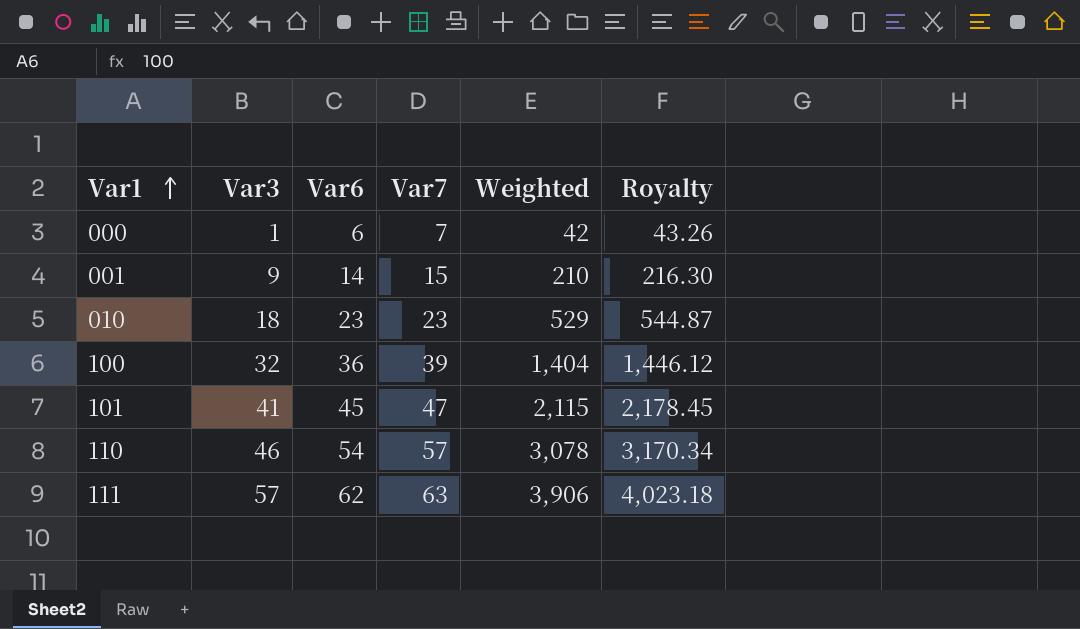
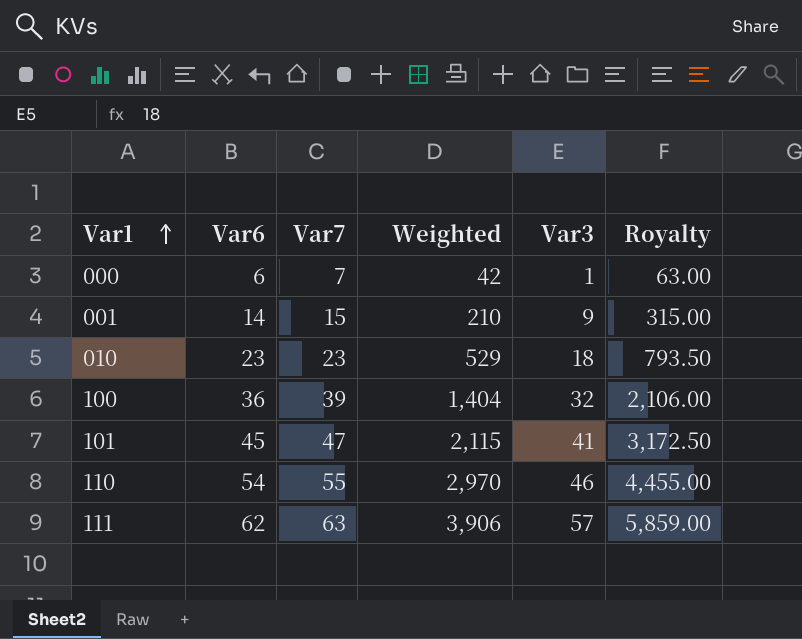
column Var3 | position: 2 -> 5
column Royalty | formula: [Weighted] * 1.03 -> [Weighted] * 1.5
110 | Var7: 57 -> 55
110 | Weighted: 3,078 -> 2,970

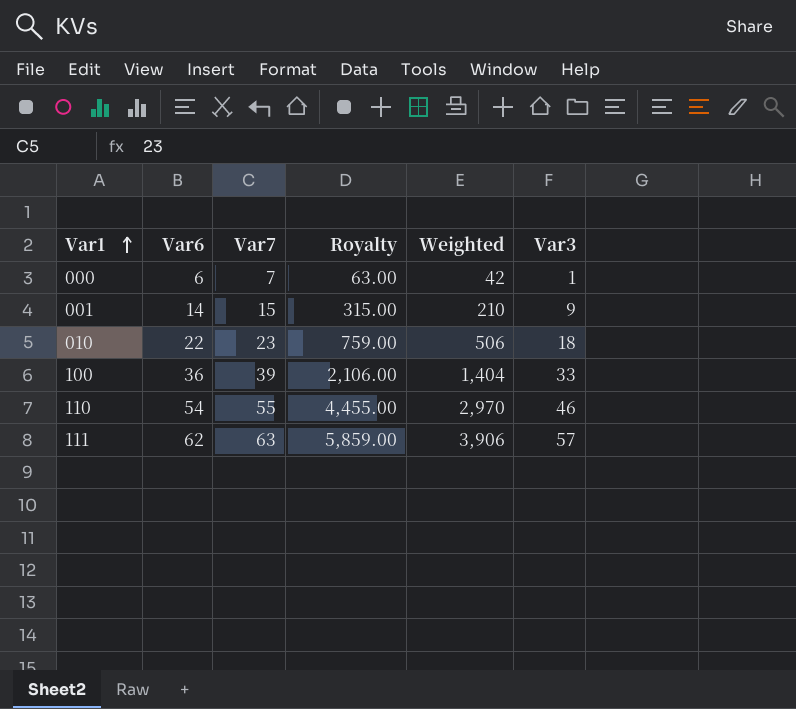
column Royalty | position: 6 -> 4
row 101: 45 | 47 | 2,115 | 41 | 3,172.50 -> none
010 | Var6: 23 -> 22
010 | Royalty: 793.50 -> 759.00
010 | Weighted: 529 -> 506
100 | Var3: 32 -> 33

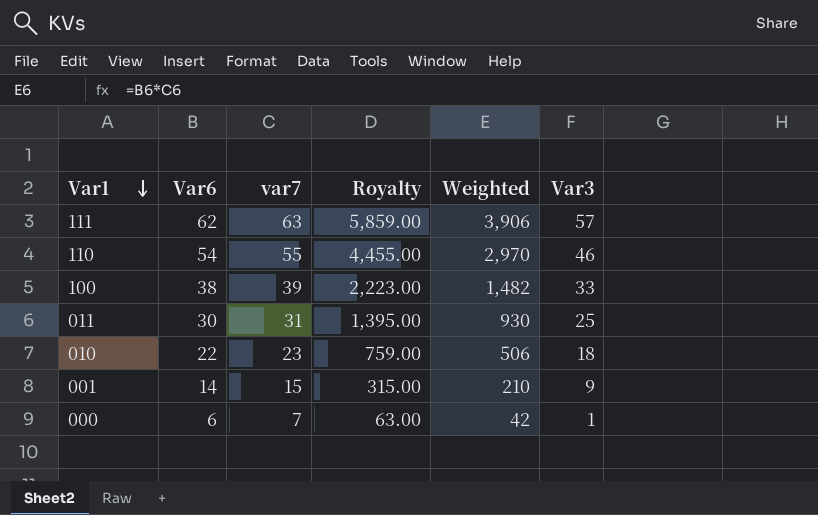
row order: Var1 ascending -> Var1 descending
column name: Var7 -> var7
100 | Var6: 36 -> 38
100 | Royalty: 2,106.00 -> 2,223.00
100 | Weighted: 1,404 -> 1,482
row 011: none -> 30 | 31 | 1,395.00 | 930 | 25

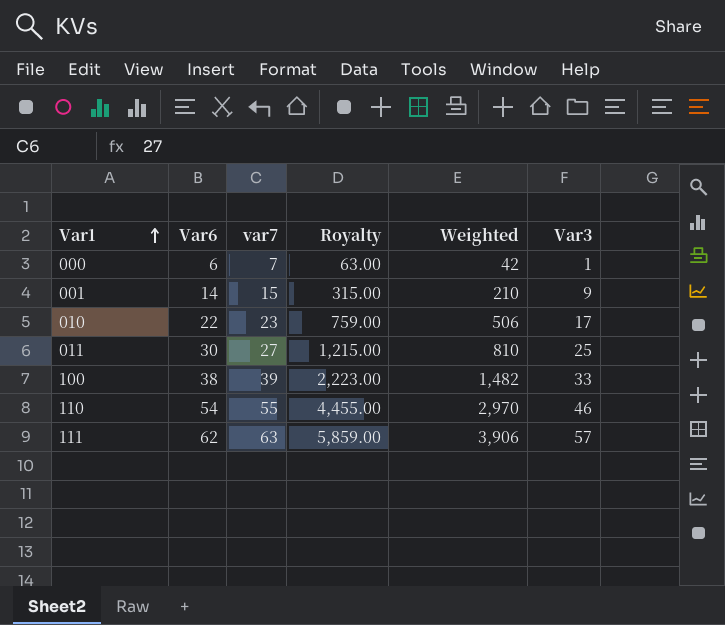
row order: Var1 descending -> Var1 ascending
010 | Var3: 18 -> 17
011 | var7: 31 -> 27
011 | Royalty: 1,395.00 -> 1,215.00
011 | Weighted: 930 -> 810

